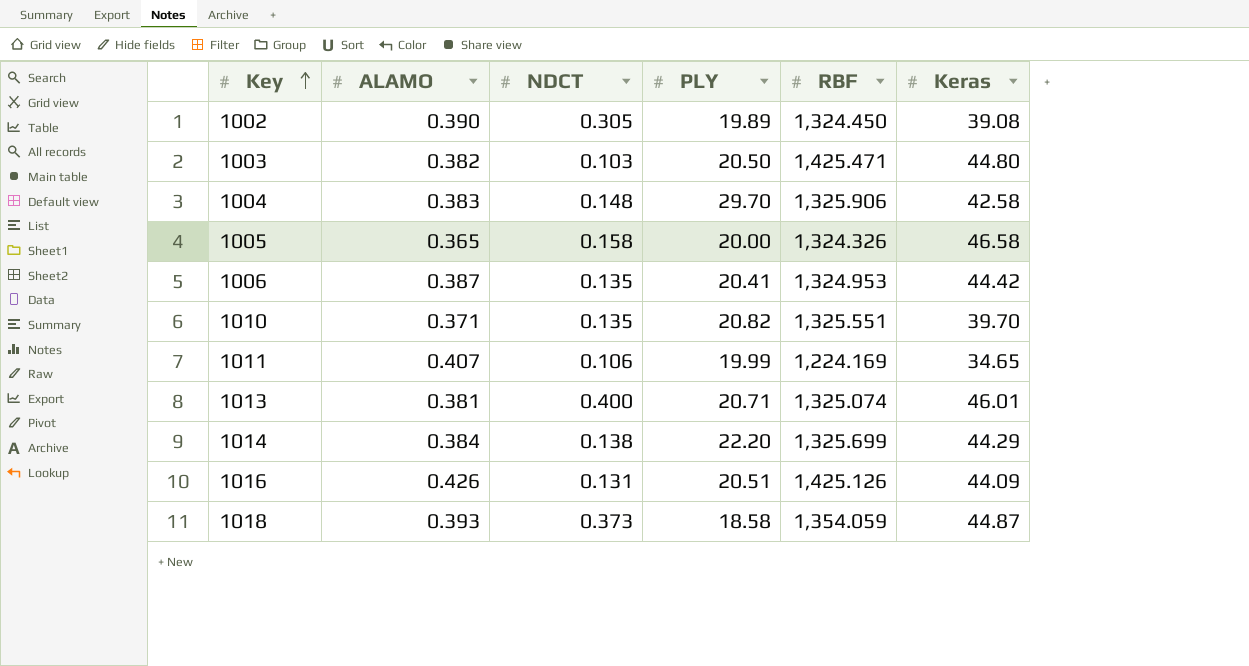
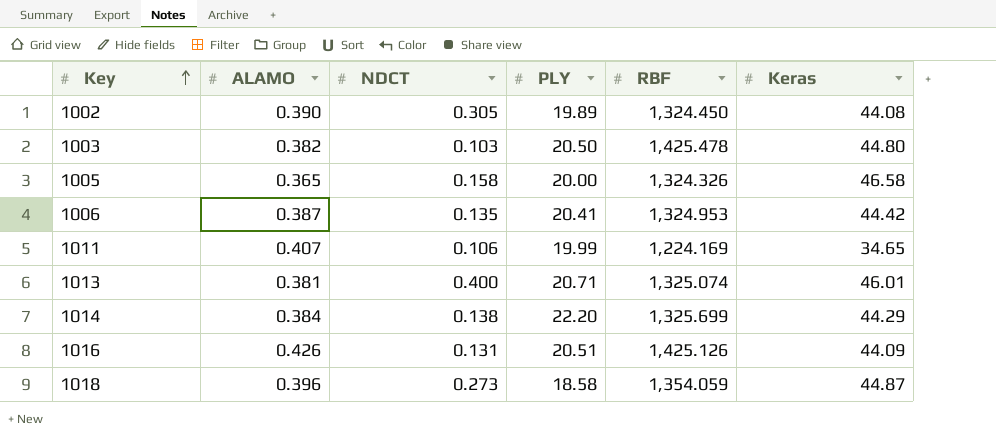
row 1004: 0.383 | 0.148 | 29.70 | 1,325.906 | 42.58 -> none
row 1010: 0.371 | 0.135 | 20.82 | 1,325.551 | 39.70 -> none
1002 | Keras: 39.08 -> 44.08
1003 | RBF: 1,425.471 -> 1,425.478
1018 | ALAMO: 0.393 -> 0.396
1018 | NDCT: 0.373 -> 0.273

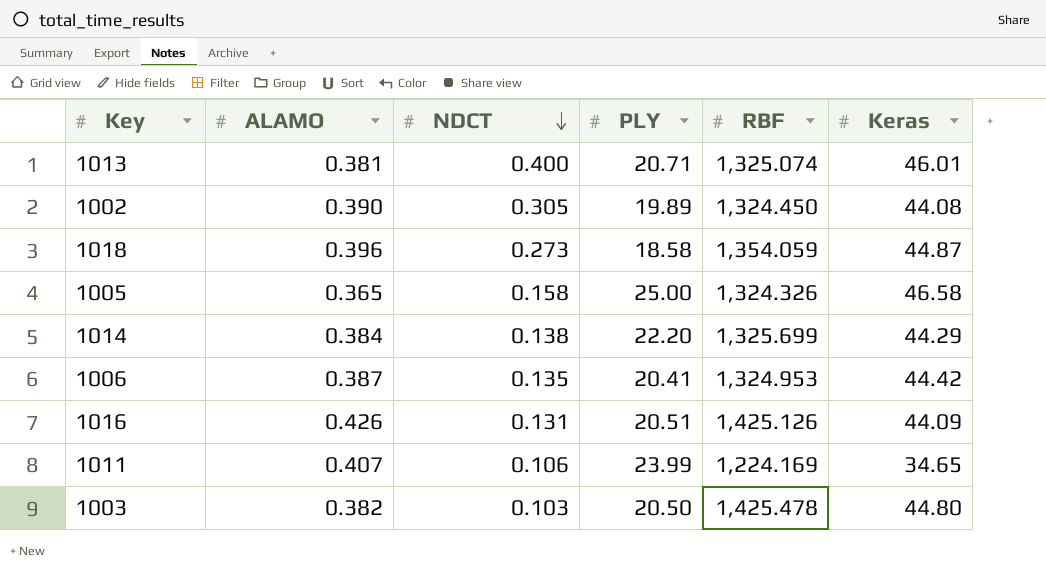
row order: Key ascending -> NDCT descending
1005 | PLY: 20.00 -> 25.00
1011 | PLY: 19.99 -> 23.99

